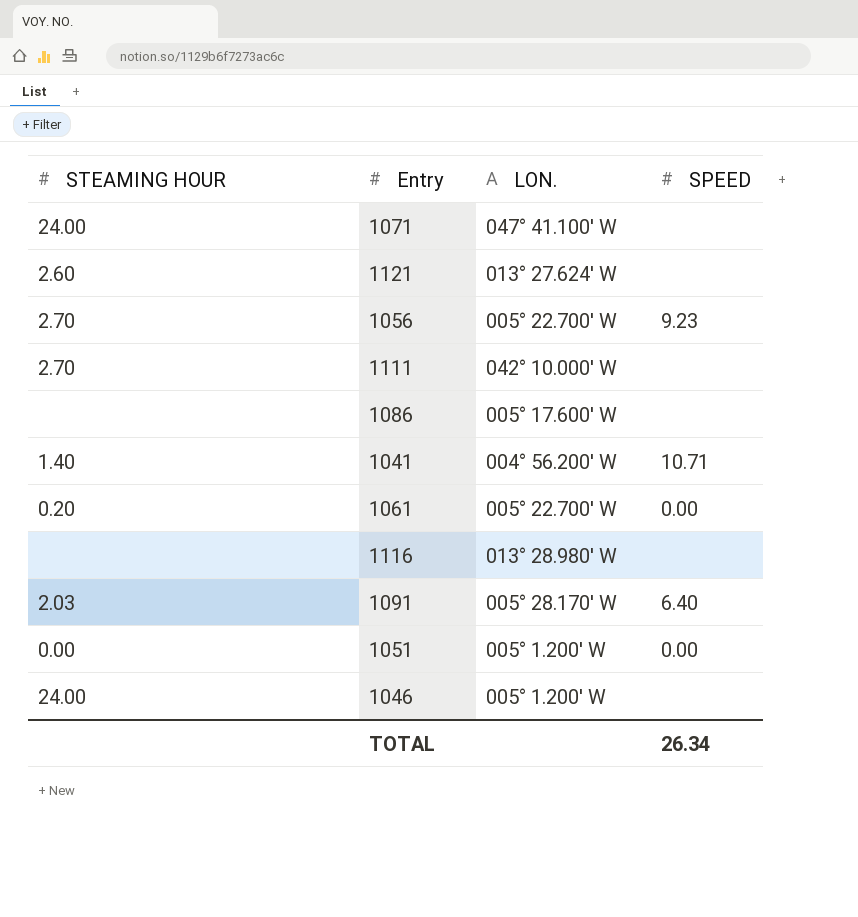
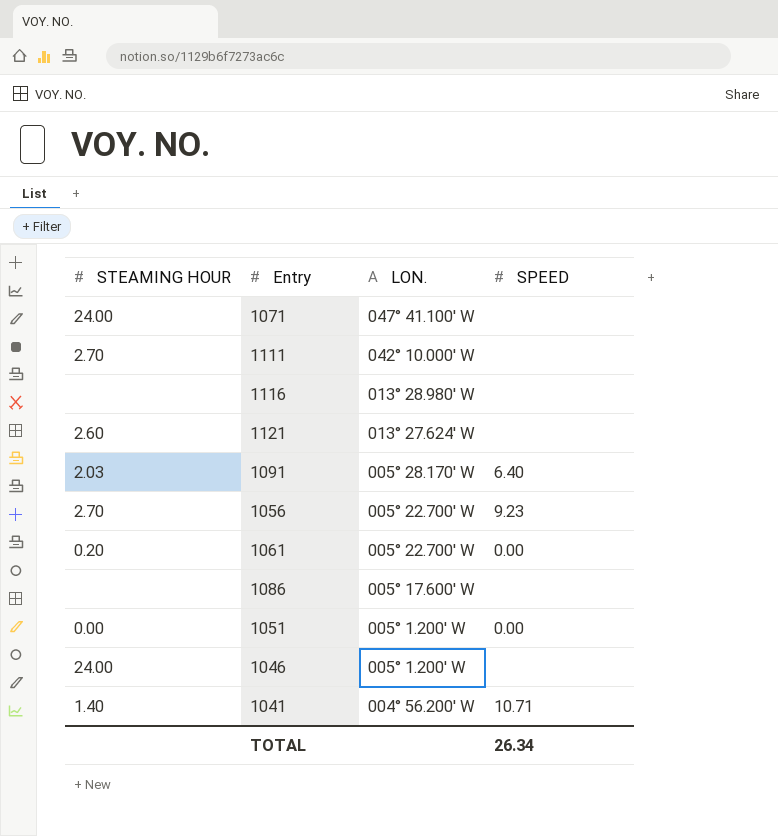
row order: none -> LON. descending

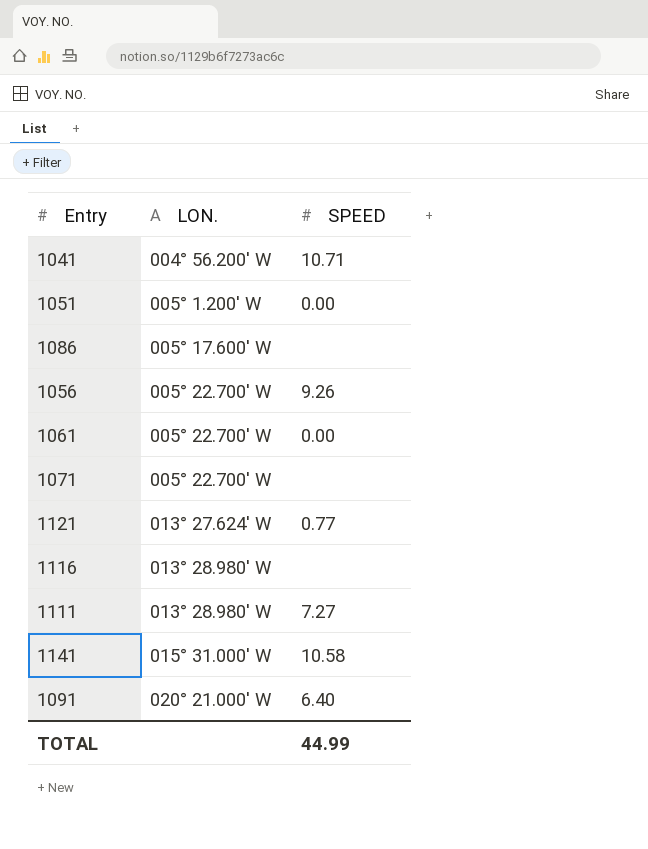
row order: LON. descending -> LON. ascending
column STEAMING HOUR | position: 1 -> none
row 1046: 24.00 | 005° 1.200' W | none -> none
1056 | SPEED: 9.23 -> 9.26
1071 | LON.: 047° 41.100' W -> 005° 22.700' W
1121 | SPEED: none -> 0.77
1111 | LON.: 042° 10.000' W -> 013° 28.980' W
1111 | SPEED: none -> 7.27
row 1141: none -> 015° 31.000' W | 10.58
1091 | LON.: 005° 28.170' W -> 020° 21.000' W
TOTAL | SPEED: 26.34 -> 44.99

